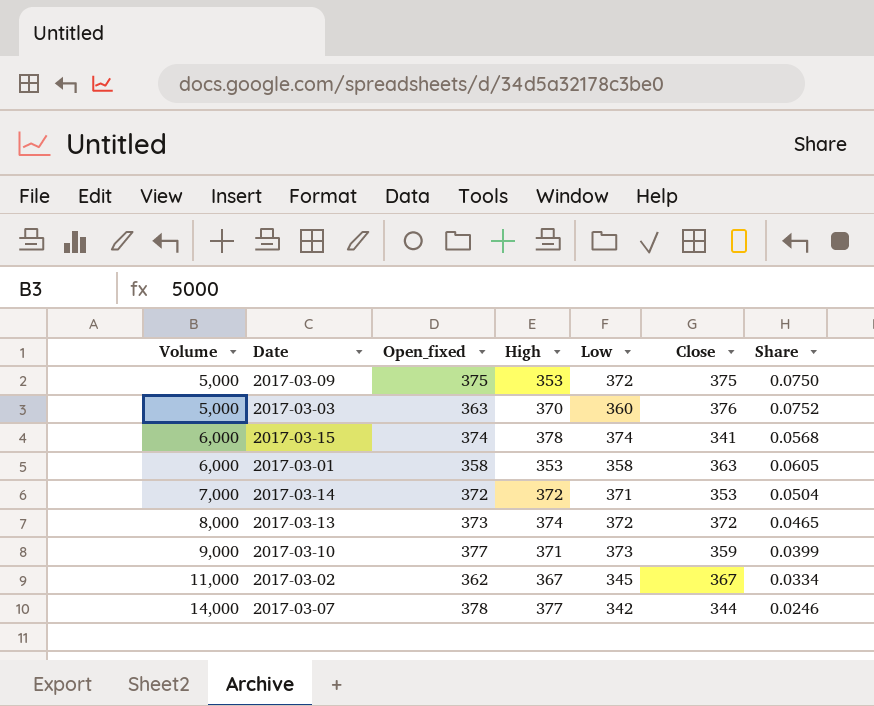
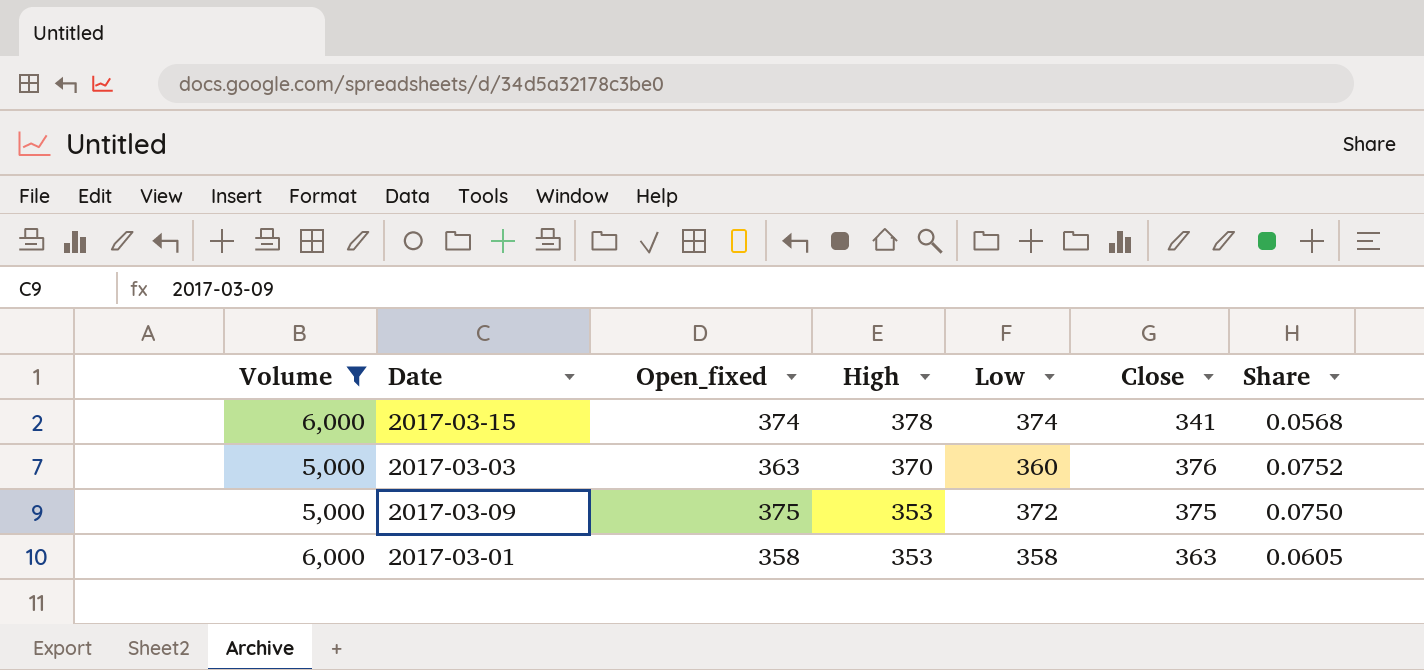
filter: none -> Volume <= 6,000
row order: Volume ascending -> High descending

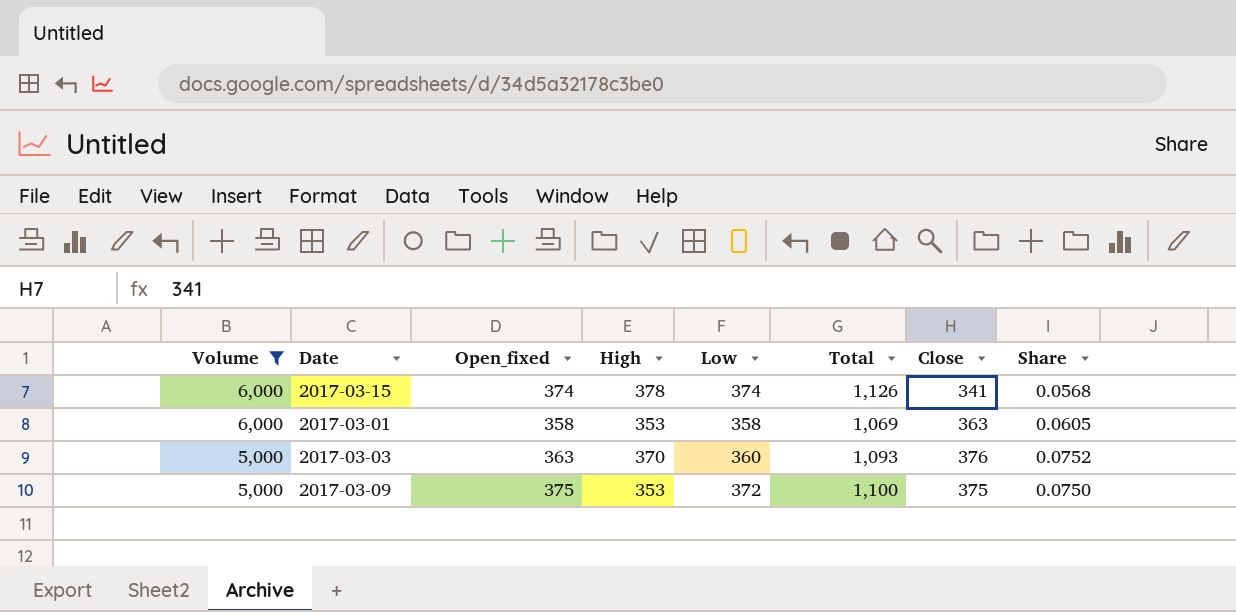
row order: High descending -> Volume descending
column Total | formula: none -> [Open_fixed] + [High] + [Low]

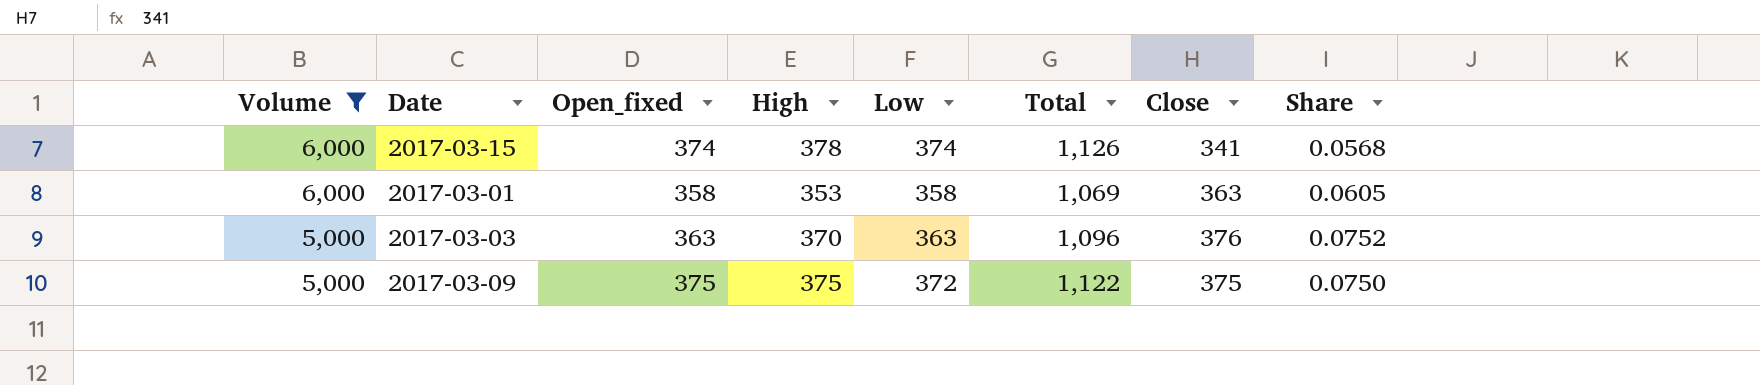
2017-03-03 | Low: 360 -> 363
2017-03-03 | Total: 1,093 -> 1,096
2017-03-09 | High: 353 -> 375
2017-03-09 | Total: 1,100 -> 1,122

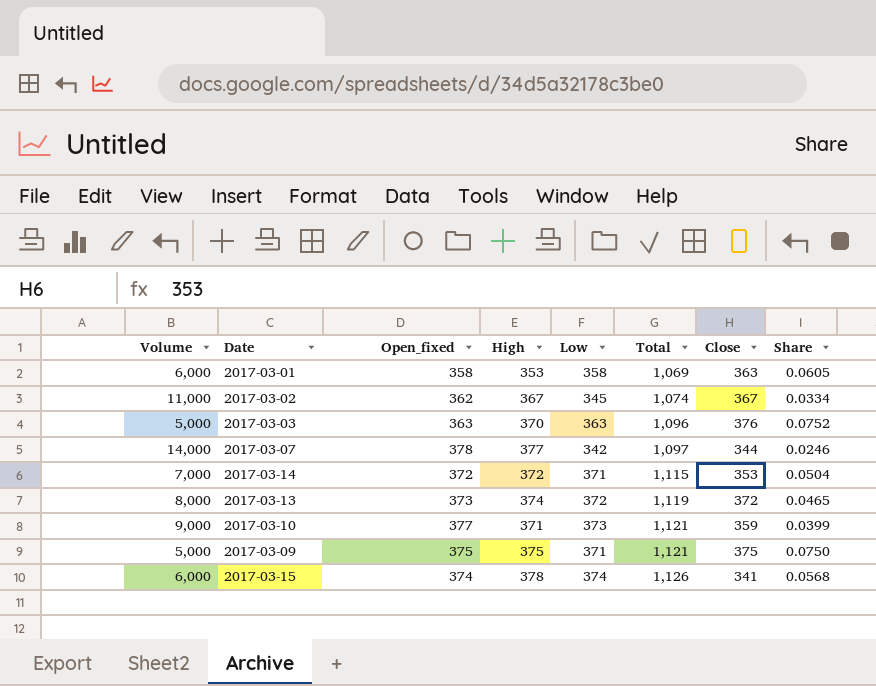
filter: Volume <= 6,000 -> none
row order: Volume descending -> Total ascending
2017-03-09 | Low: 372 -> 371
2017-03-09 | Total: 1,122 -> 1,121

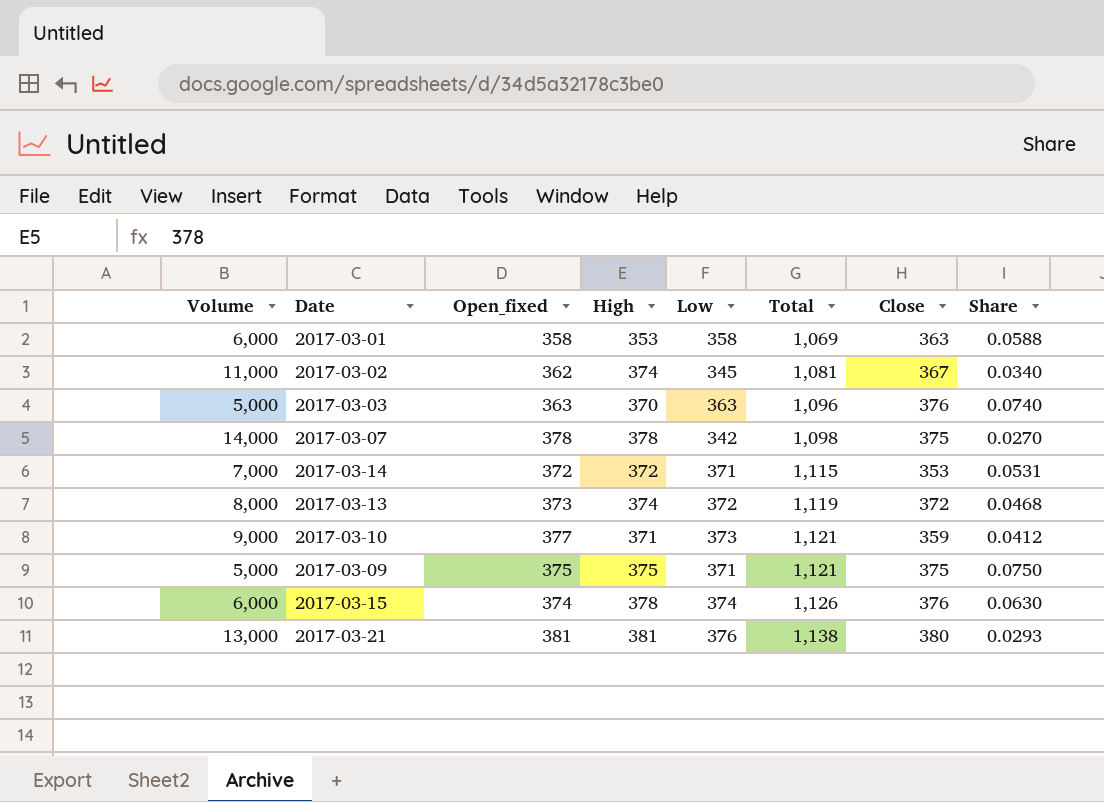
column Share | formula: [Close] / [Volume] -> [High] / [Volume]
2017-03-02 | High: 367 -> 374
2017-03-02 | Total: 1,074 -> 1,081
2017-03-07 | High: 377 -> 378
2017-03-07 | Total: 1,097 -> 1,098
2017-03-07 | Close: 344 -> 375
2017-03-15 | Close: 341 -> 376
row 2017-03-21: none -> 13,000 | 381 | 381 | 376 | 1,138 | 380 | 0.0293

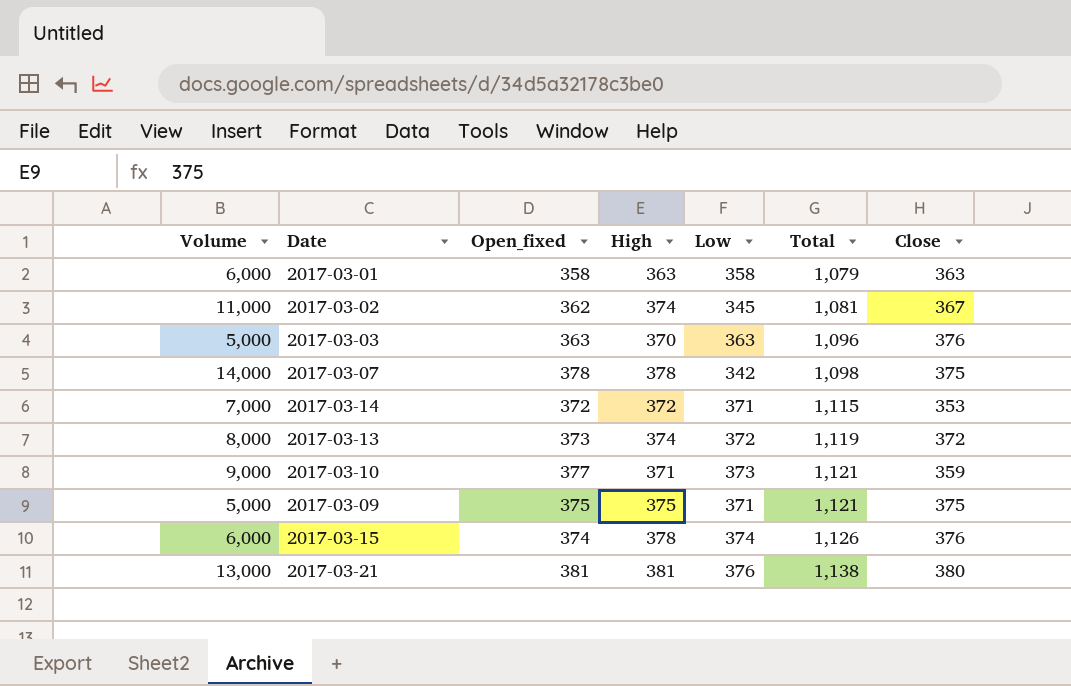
column Share | formula: [High] / [Volume] -> none
2017-03-01 | High: 353 -> 363
2017-03-01 | Total: 1,069 -> 1,079

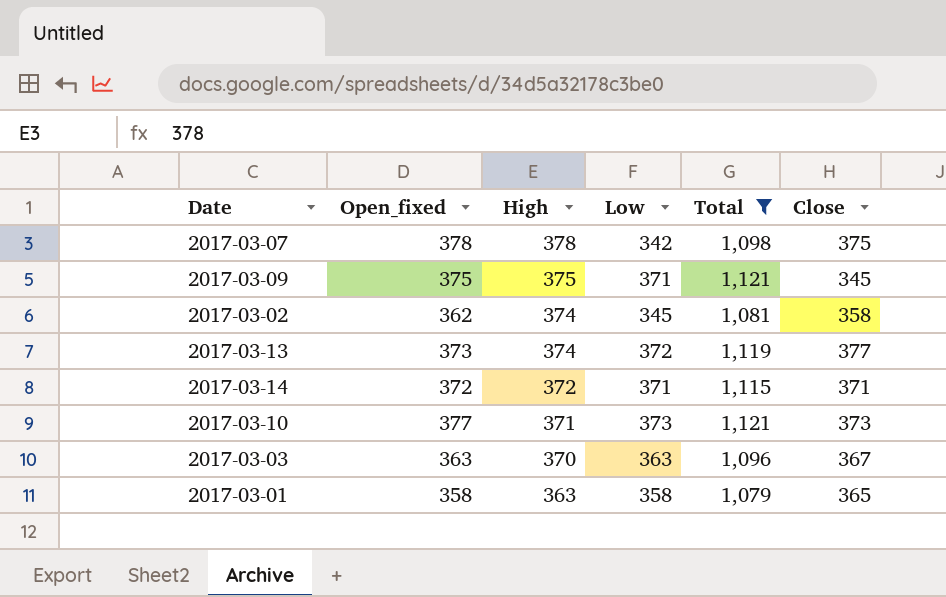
filter: none -> Total <= 1,121
row order: Total ascending -> High descending
column Volume | position: 1 -> none
2017-03-09 | Close: 375 -> 345
2017-03-02 | Close: 367 -> 358
2017-03-13 | Close: 372 -> 377
2017-03-14 | Close: 353 -> 371
2017-03-10 | Close: 359 -> 373
2017-03-03 | Close: 376 -> 367
2017-03-01 | Close: 363 -> 365

